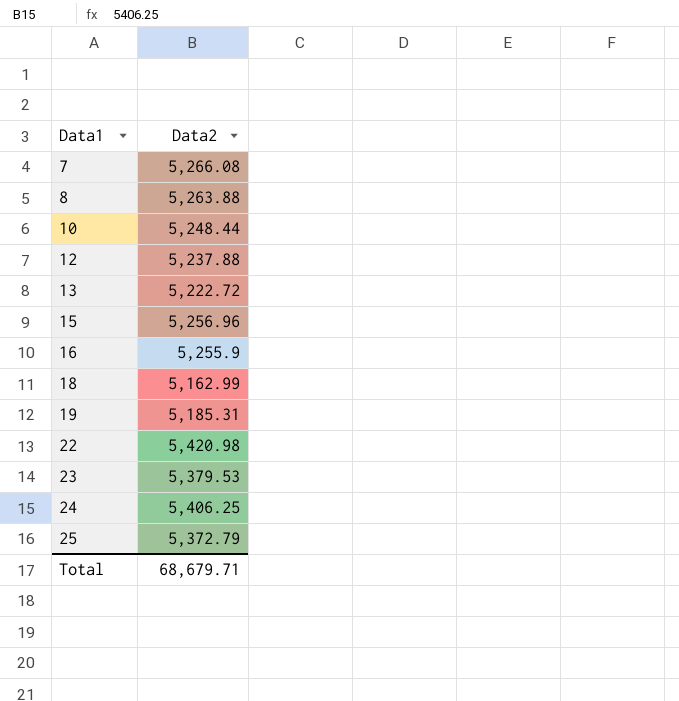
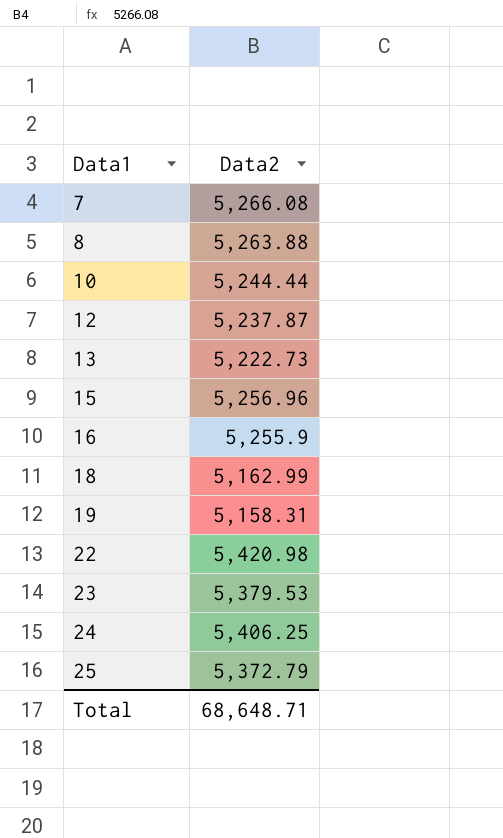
10 | Data2: 5,248.44 -> 5,244.44
12 | Data2: 5,237.88 -> 5,237.87
13 | Data2: 5,222.72 -> 5,222.73
19 | Data2: 5,185.31 -> 5,158.31
Total | Data2: 68,679.71 -> 68,648.71

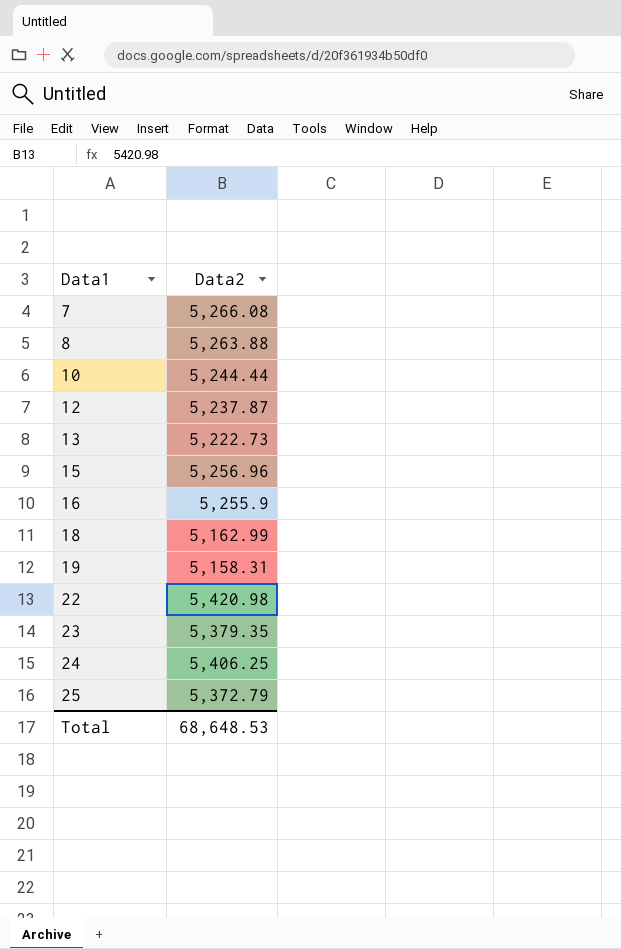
23 | Data2: 5,379.53 -> 5,379.35
Total | Data2: 68,648.71 -> 68,648.53

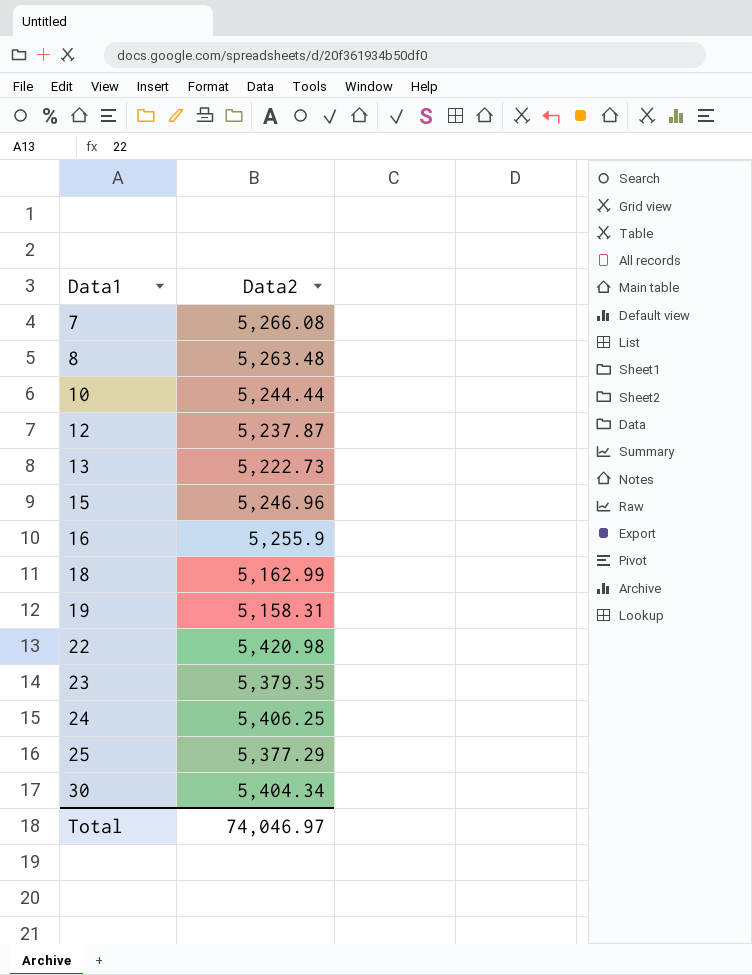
8 | Data2: 5,263.88 -> 5,263.48
15 | Data2: 5,256.96 -> 5,246.96
25 | Data2: 5,372.79 -> 5,377.29
row 30: none -> 5,404.34
Total | Data2: 68,648.53 -> 74,046.97

